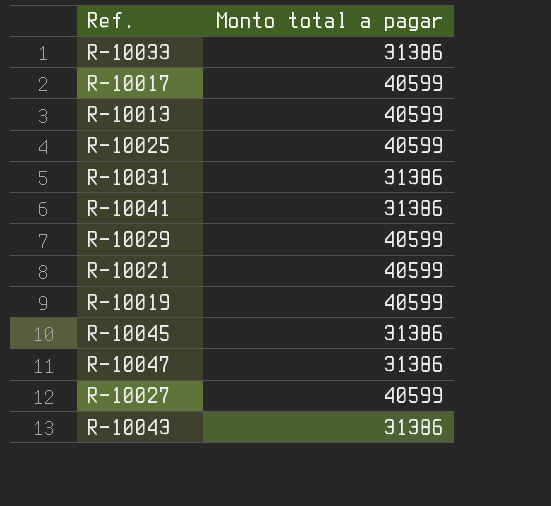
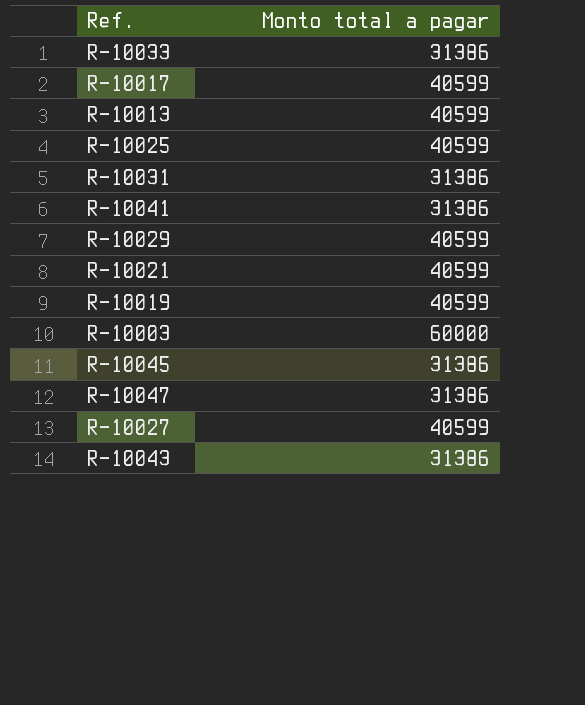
row R-10003: none -> 60000

